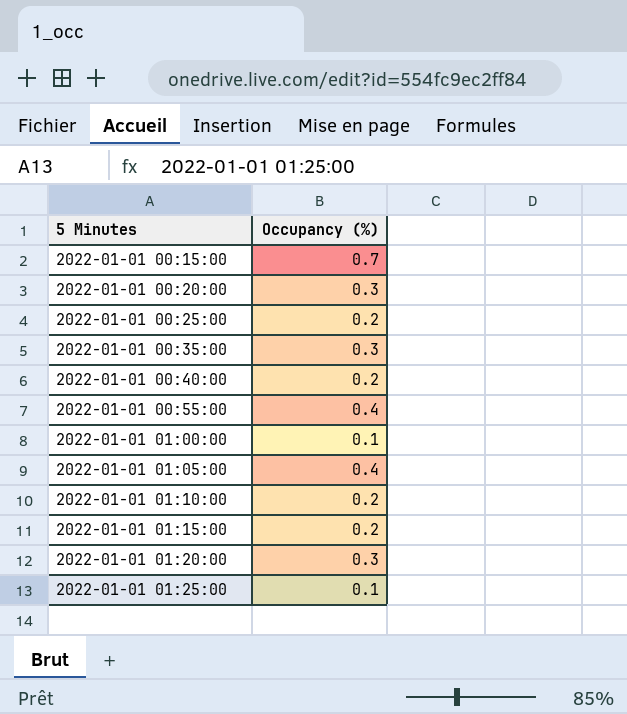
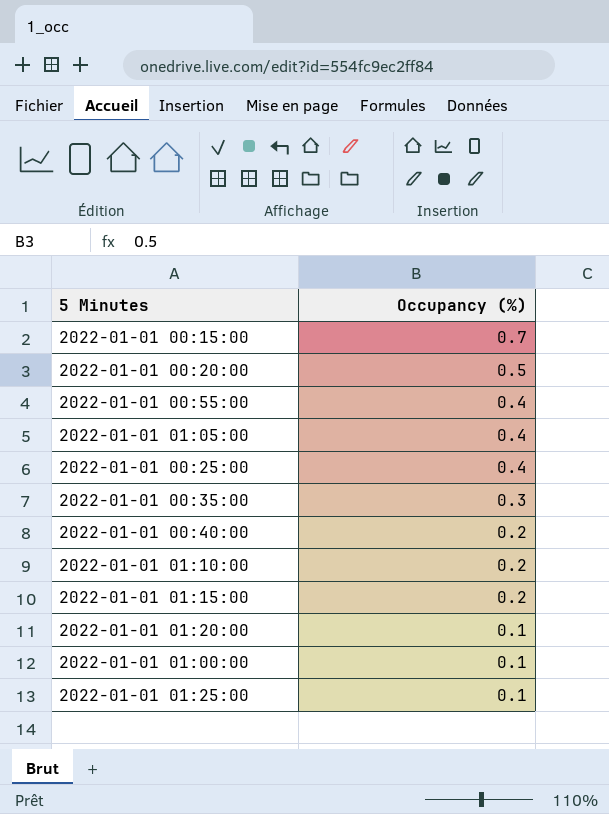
row order: 5 Minutes ascending -> Occupancy (%) descending
2022-01-01 00:20:00 | Occupancy (%): 0.3 -> 0.5
2022-01-01 00:25:00 | Occupancy (%): 0.2 -> 0.4
2022-01-01 01:20:00 | Occupancy (%): 0.3 -> 0.1

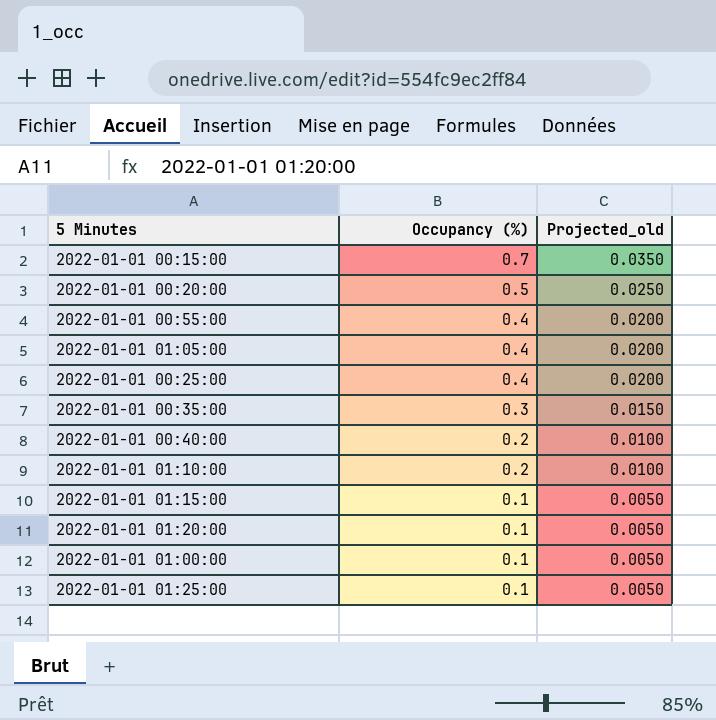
column Projected_old | formula: none -> [Occupancy (%)] * 0.05
2022-01-01 01:15:00 | Occupancy (%): 0.2 -> 0.1

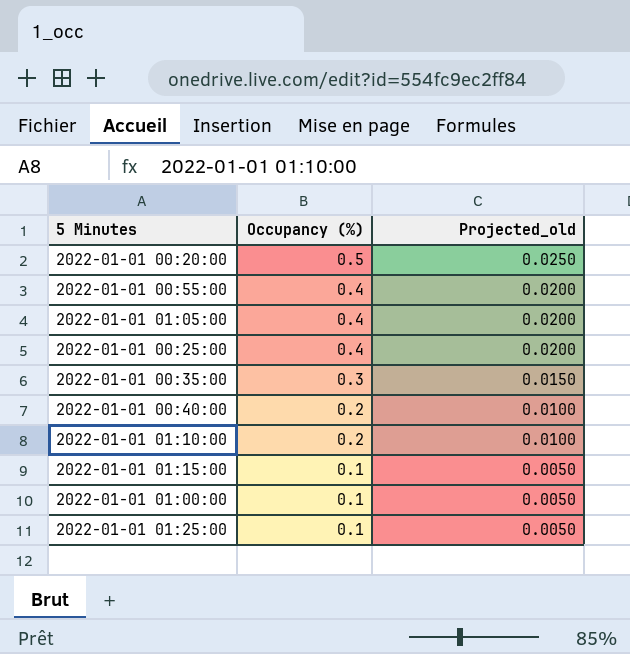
row 2022-01-01 00:15:00: 0.7 | 0.0350 -> none
row 2022-01-01 01:20:00: 0.1 | 0.0050 -> none

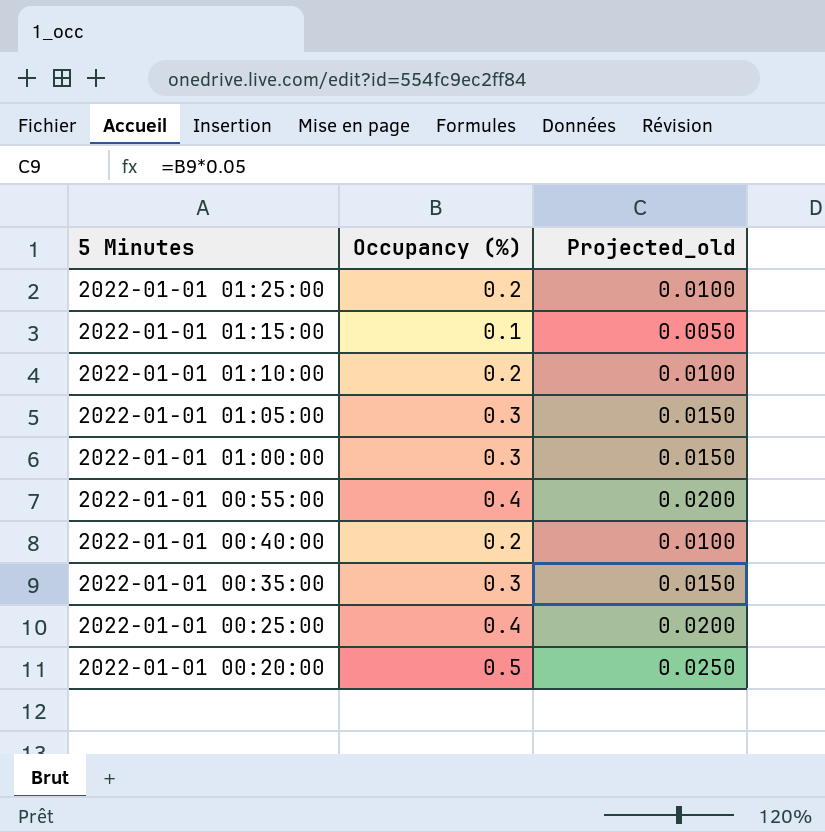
row order: Occupancy (%) descending -> 5 Minutes descending
2022-01-01 01:25:00 | Occupancy (%): 0.1 -> 0.2
2022-01-01 01:25:00 | Projected_old: 0.0050 -> 0.0100
2022-01-01 01:05:00 | Occupancy (%): 0.4 -> 0.3
2022-01-01 01:05:00 | Projected_old: 0.0200 -> 0.0150
2022-01-01 01:00:00 | Occupancy (%): 0.1 -> 0.3
2022-01-01 01:00:00 | Projected_old: 0.0050 -> 0.0150

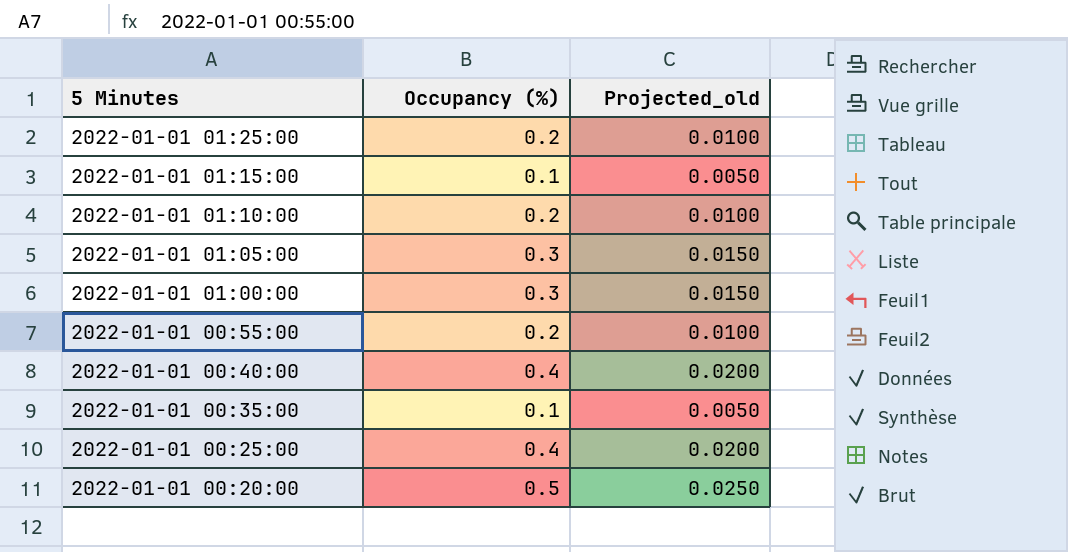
2022-01-01 00:55:00 | Occupancy (%): 0.4 -> 0.2
2022-01-01 00:55:00 | Projected_old: 0.0200 -> 0.0100
2022-01-01 00:40:00 | Occupancy (%): 0.2 -> 0.4
2022-01-01 00:40:00 | Projected_old: 0.0100 -> 0.0200
2022-01-01 00:35:00 | Occupancy (%): 0.3 -> 0.1
2022-01-01 00:35:00 | Projected_old: 0.0150 -> 0.0050

